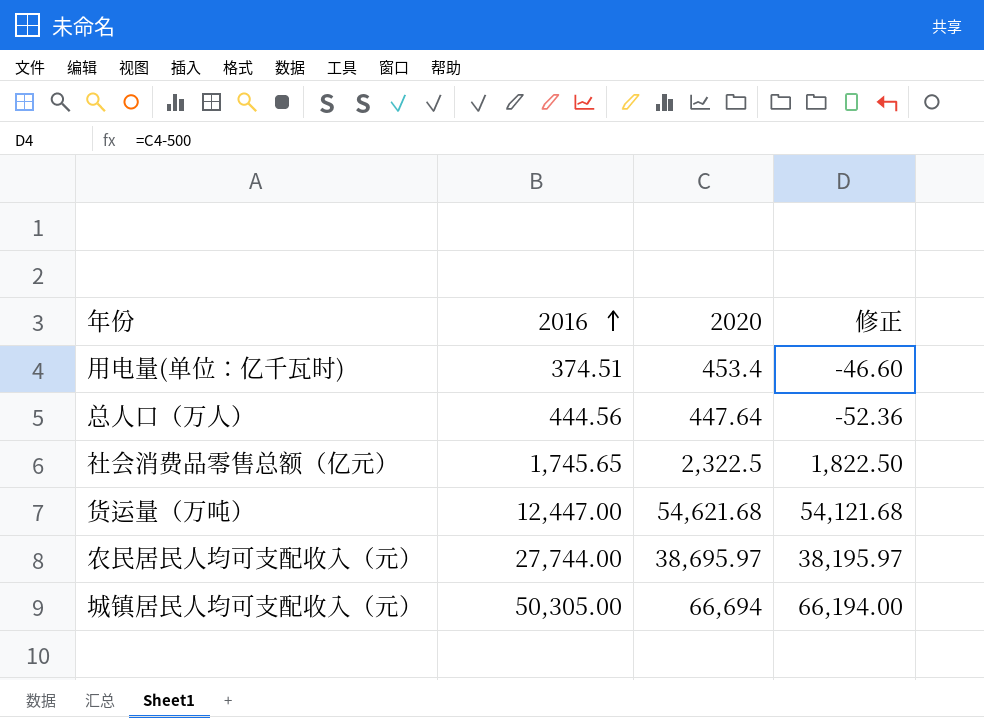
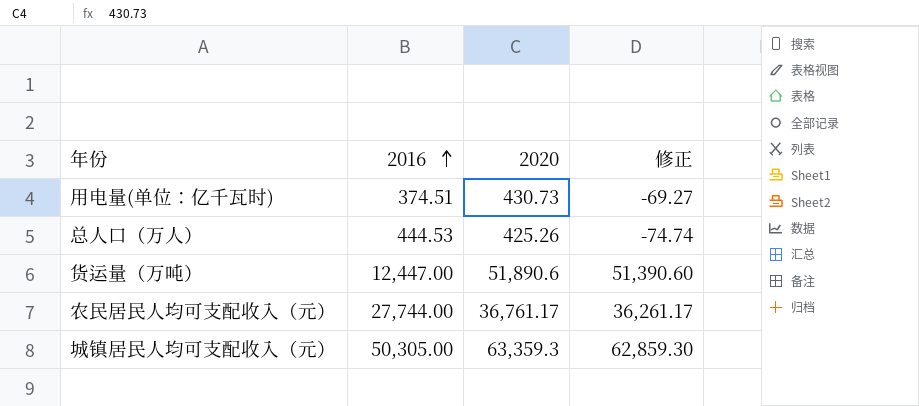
row 社会消费品零售总额（亿元）: 1,745.65 | 2,322.5 | 1,822.50 -> none
用电量(单位：亿千瓦时) | 2020: 453.4 -> 430.73
用电量(单位：亿千瓦时) | 修正: -46.60 -> -69.27
总人口（万人） | 2016: 444.56 -> 444.53
总人口（万人） | 2020: 447.64 -> 425.26
总人口（万人） | 修正: -52.36 -> -74.74
货运量（万吨） | 2020: 54,621.68 -> 51,890.6
货运量（万吨） | 修正: 54,121.68 -> 51,390.60
农民居民人均可支配收入（元） | 2020: 38,695.97 -> 36,761.17
农民居民人均可支配收入（元） | 修正: 38,195.97 -> 36,261.17
城镇居民人均可支配收入（元） | 2020: 66,694 -> 63,359.3
城镇居民人均可支配收入（元） | 修正: 66,194.00 -> 62,859.30

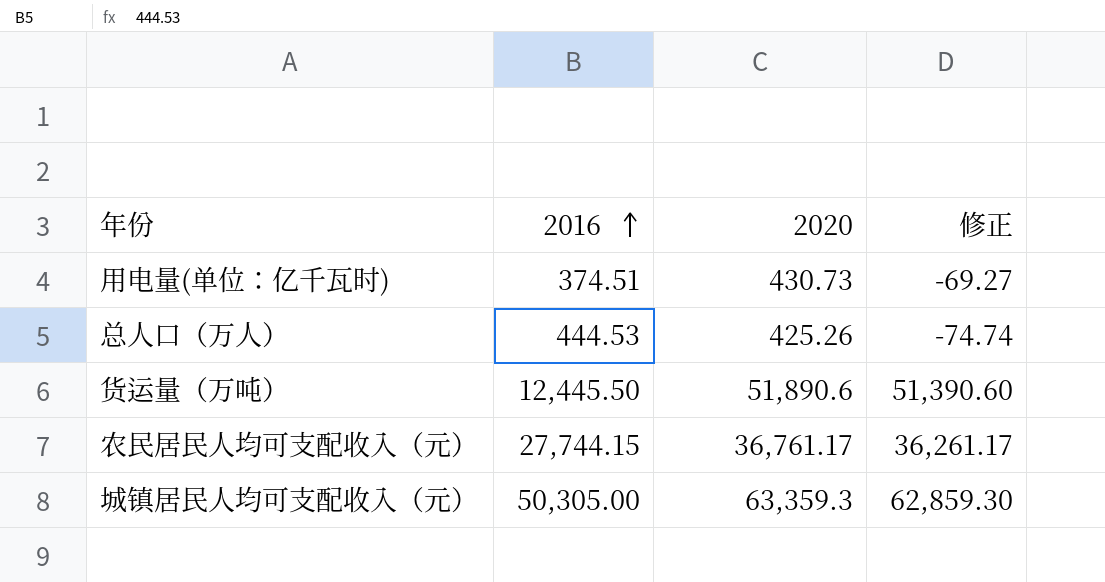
货运量（万吨） | 2016: 12,447.00 -> 12,445.50
农民居民人均可支配收入（元） | 2016: 27,744.00 -> 27,744.15

